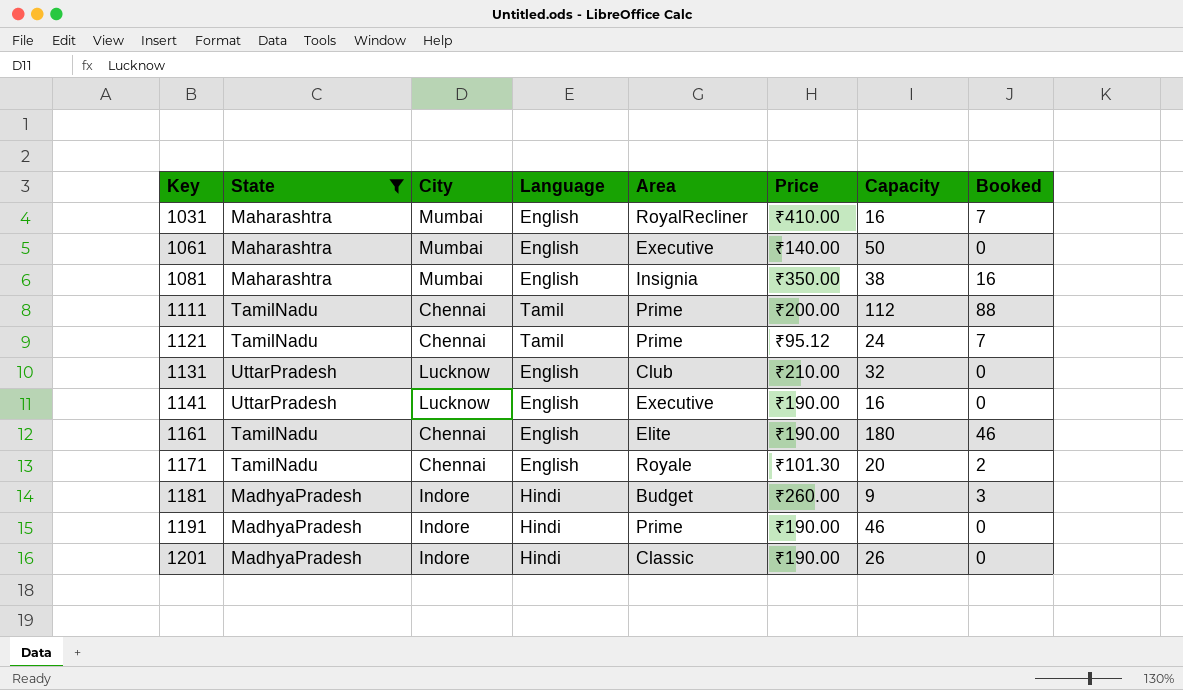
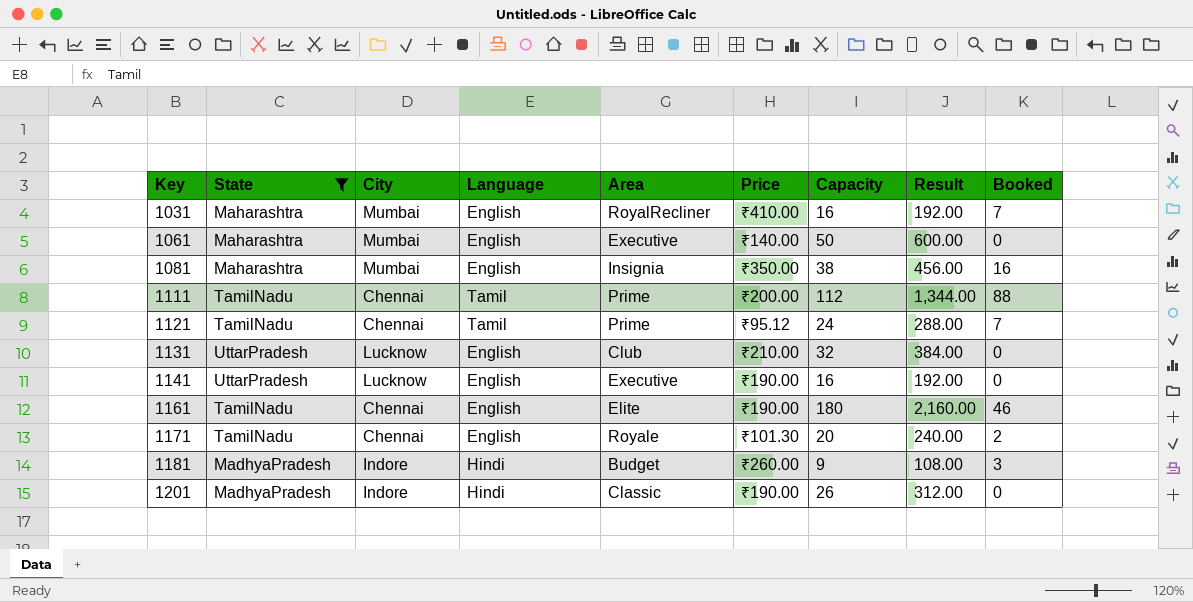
column Result | formula: none -> [Capacity] * 12
row 1191: MadhyaPradesh | Indore | Hindi | Prime | ₹190.00 | 46 | 0 -> none

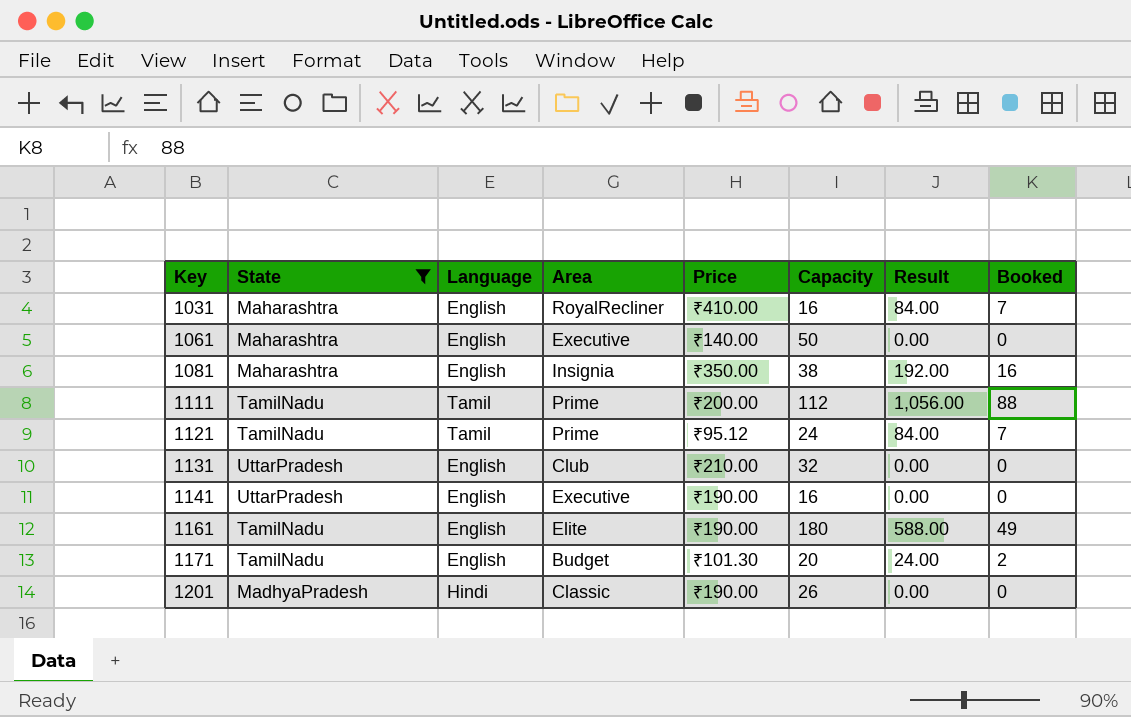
column City | position: 3 -> none
column Result | formula: [Capacity] * 12 -> [Booked] * 12
row 1181: MadhyaPradesh | Indore | Hindi | Budget | ₹260.00 | 9 | 108.00 | 3 -> none
1161 | Booked: 46 -> 49
1171 | Area: Royale -> Budget

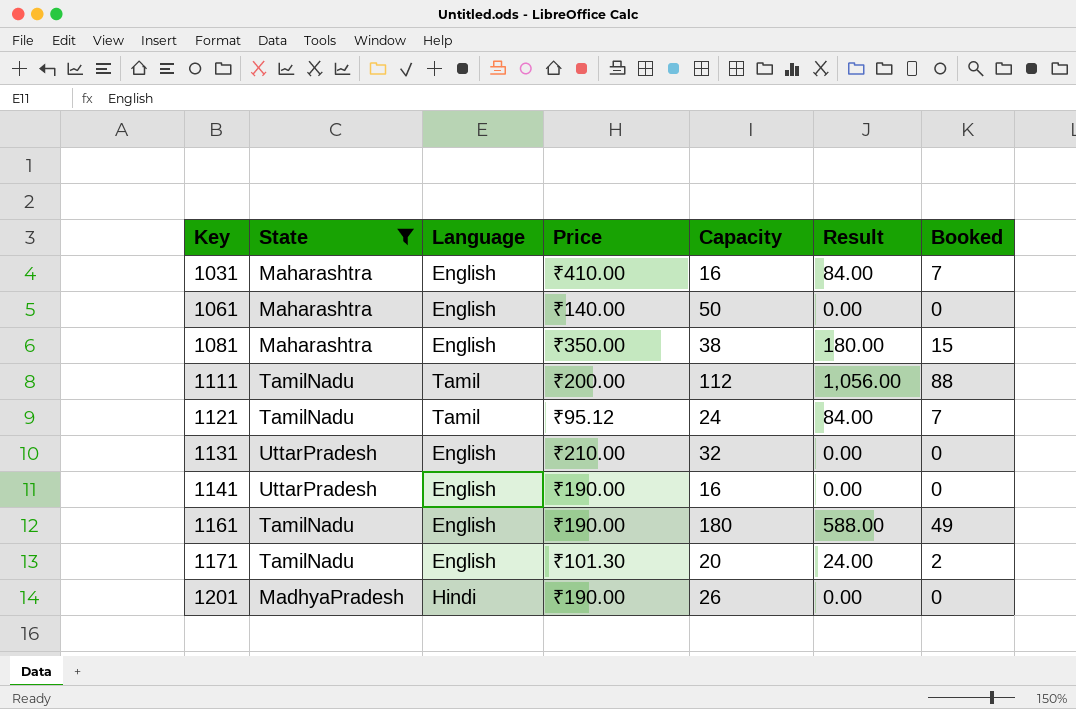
column Area | position: 4 -> none
1081 | Result: 192.00 -> 180.00
1081 | Booked: 16 -> 15

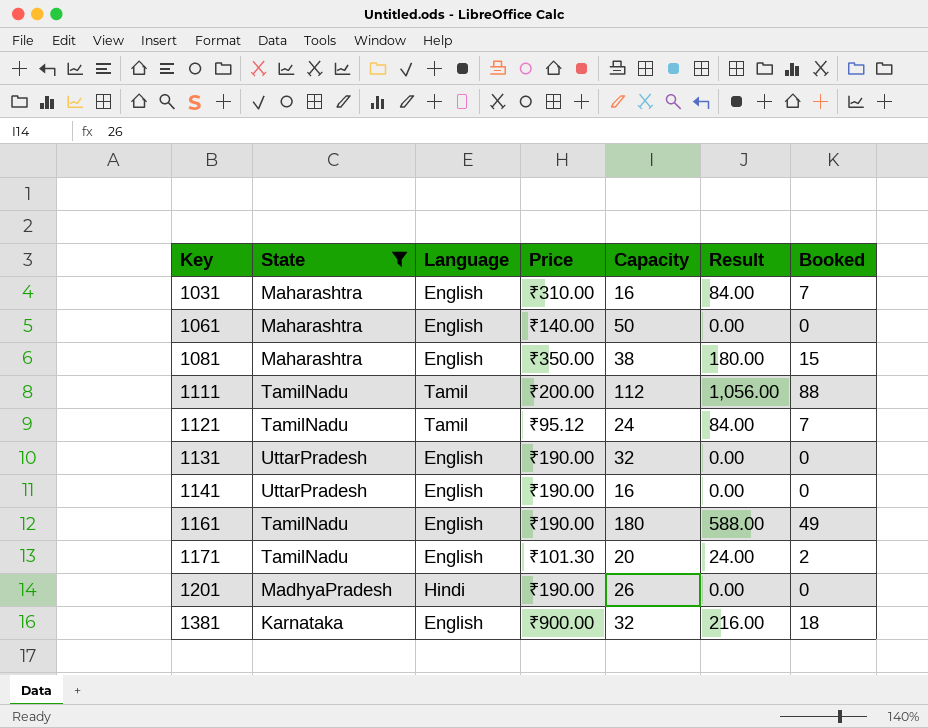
1031 | Price: ₹410.00 -> ₹310.00
1131 | Price: ₹210.00 -> ₹190.00
row 1381: none -> Karnataka | English | ₹900.00 | 32 | 216.00 | 18

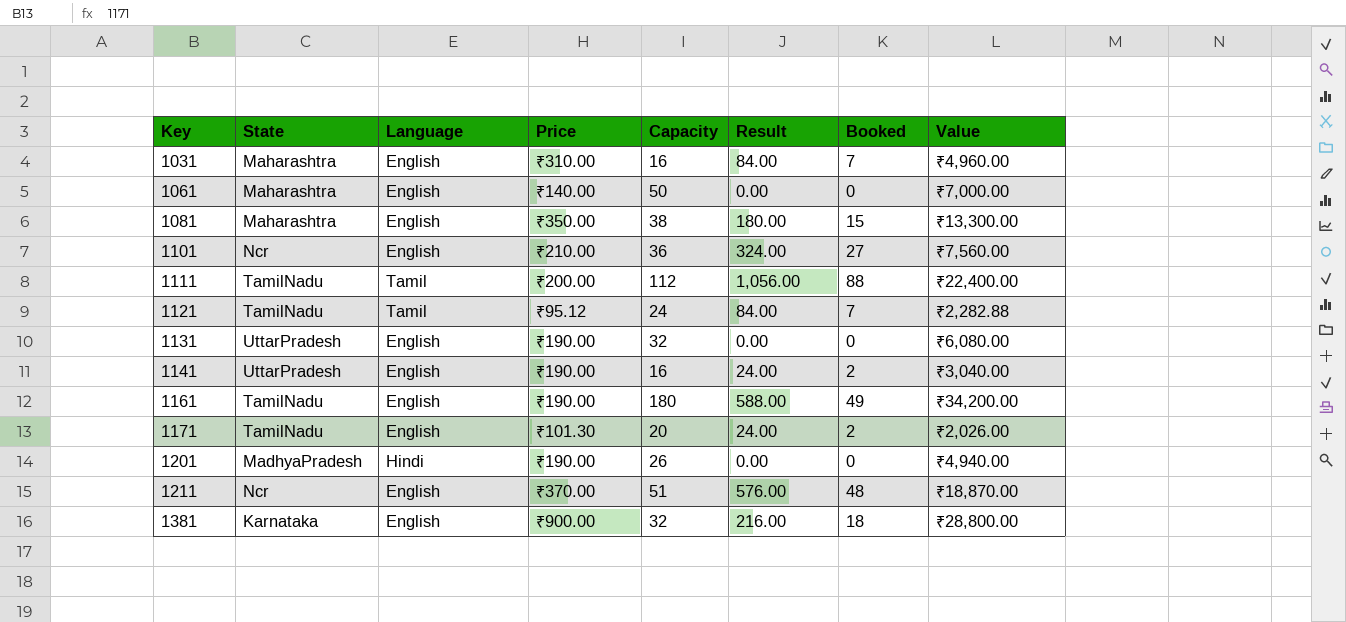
filter: State != Ncr -> none
column Value | formula: none -> [Price] * [Capacity]
1141 | Result: 0.00 -> 24.00
1141 | Booked: 0 -> 2

